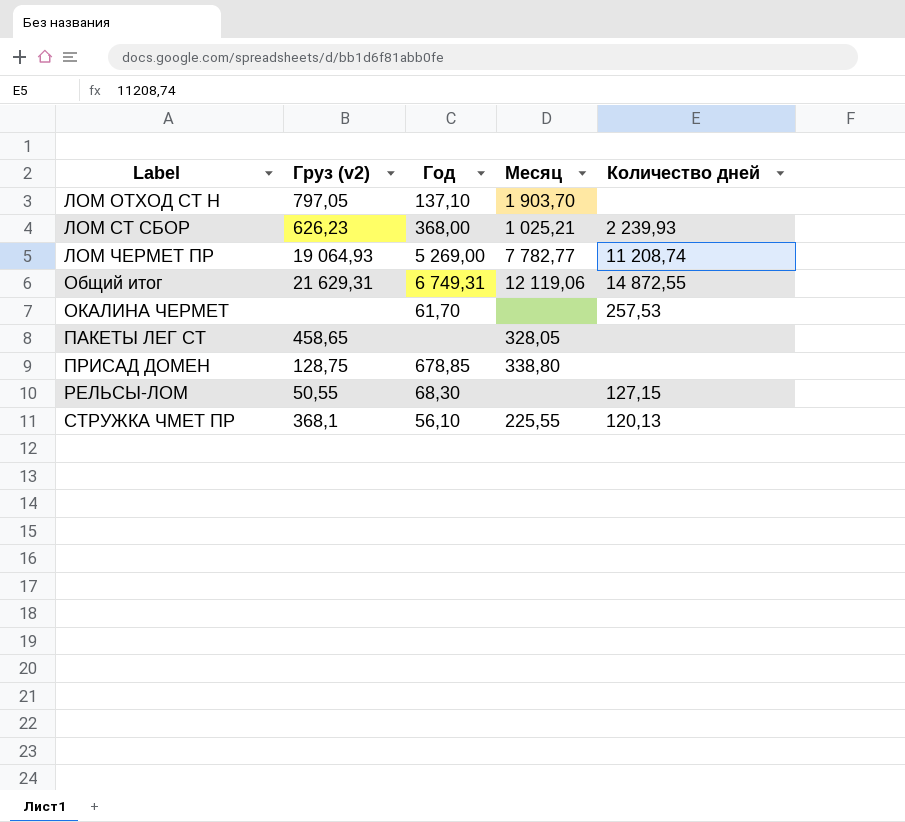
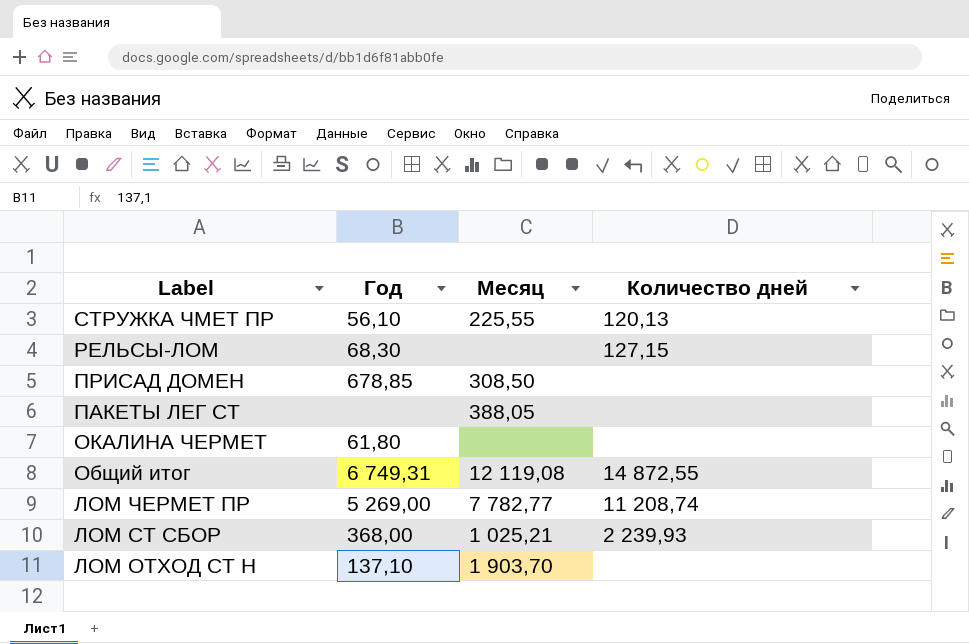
row order: Label ascending -> Label descending
column Груз (v2) | position: 2 -> none
ПРИСАД ДОМЕН | Месяц: 338,80 -> 308,50
ПАКЕТЫ ЛЕГ СТ | Месяц: 328,05 -> 388,05
ОКАЛИНА ЧЕРМЕТ | Год: 61,70 -> 61,80
ОКАЛИНА ЧЕРМЕТ | Количество дней: 257,53 -> none
Общий итог | Месяц: 12 119,06 -> 12 119,08

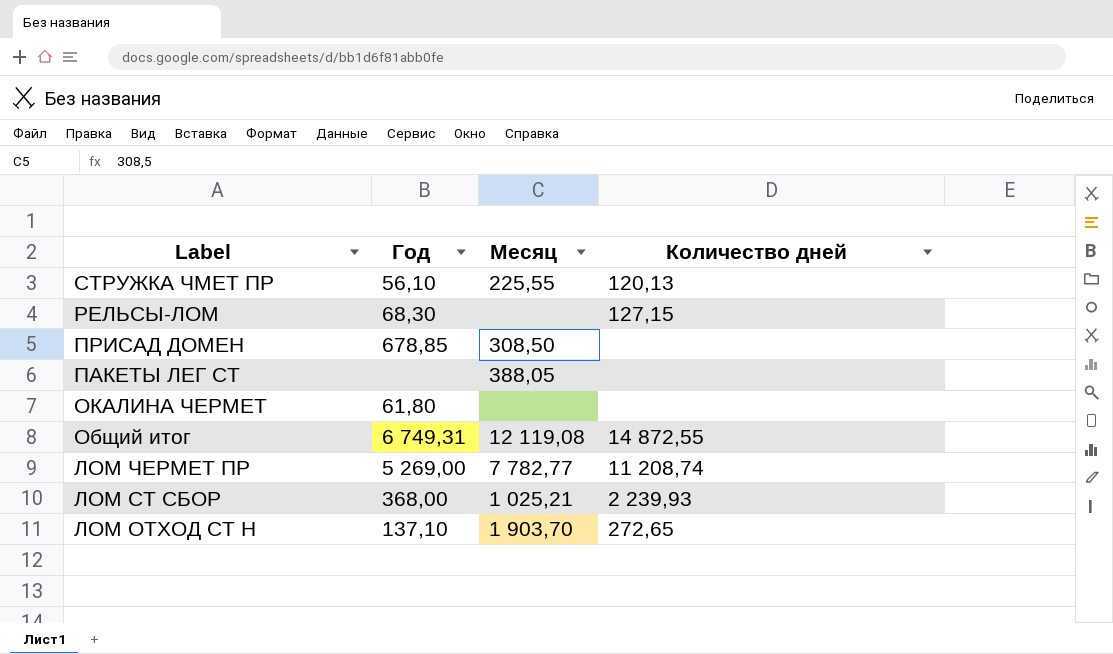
ЛОМ ОТХОД СТ Н | Количество дней: none -> 272,65

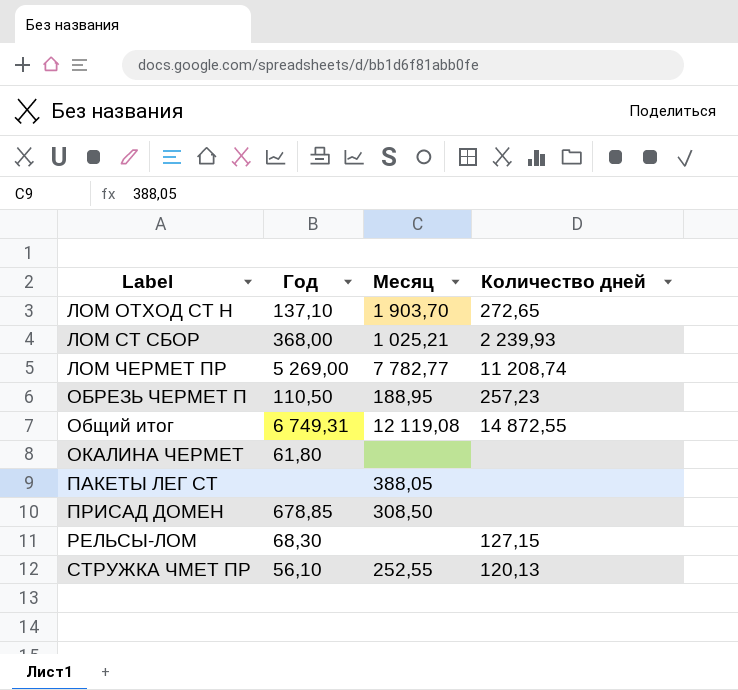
row order: Label descending -> Label ascending
row ОБРЕЗЬ ЧЕРМЕТ П: none -> 110,50 | 188,95 | 257,23
СТРУЖКА ЧМЕТ ПР | Месяц: 225,55 -> 252,55

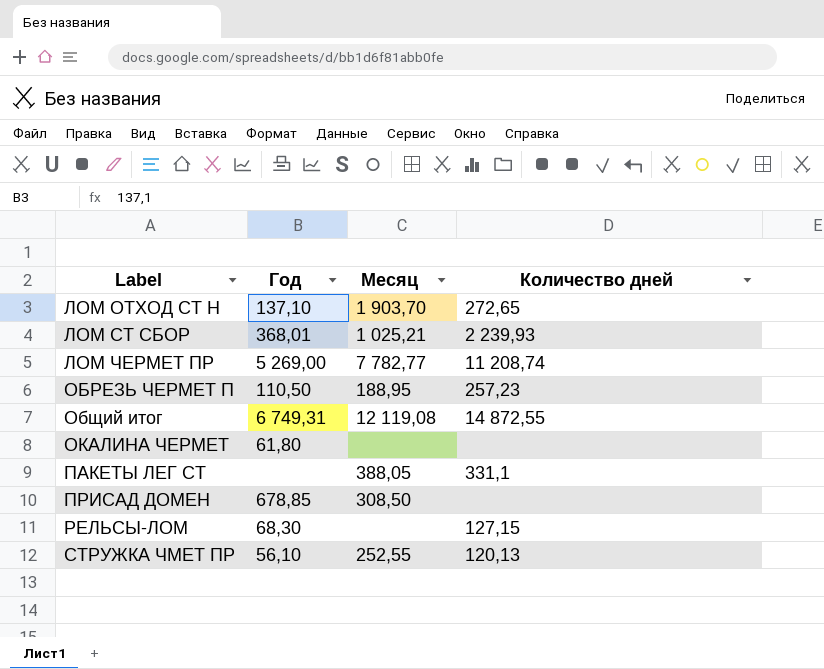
ЛОМ СТ СБОР | Год: 368,00 -> 368,01
ПАКЕТЫ ЛЕГ СТ | Количество дней: none -> 331,1

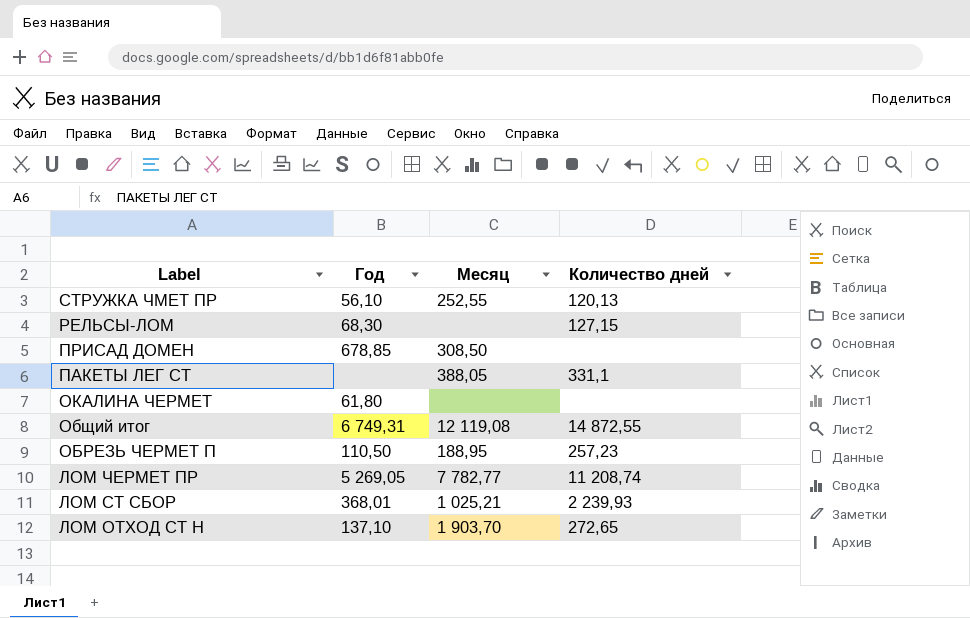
row order: Label ascending -> Label descending
ЛОМ ЧЕРМЕТ ПР | Год: 5 269,00 -> 5 269,05

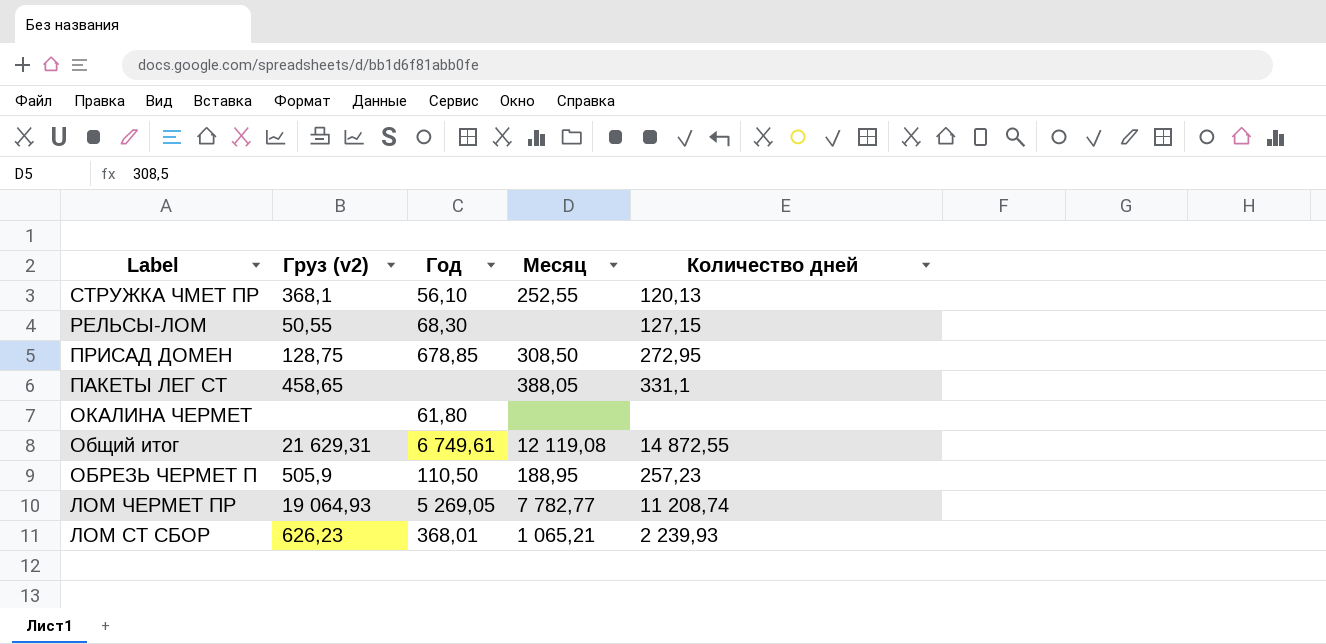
column Груз (v2) | position: none -> 2
row ЛОМ ОТХОД СТ Н: 137,10 | 1 903,70 | 272,65 -> none
ПРИСАД ДОМЕН | Количество дней: none -> 272,95
Общий итог | Год: 6 749,31 -> 6 749,61
ЛОМ СТ СБОР | Месяц: 1 025,21 -> 1 065,21

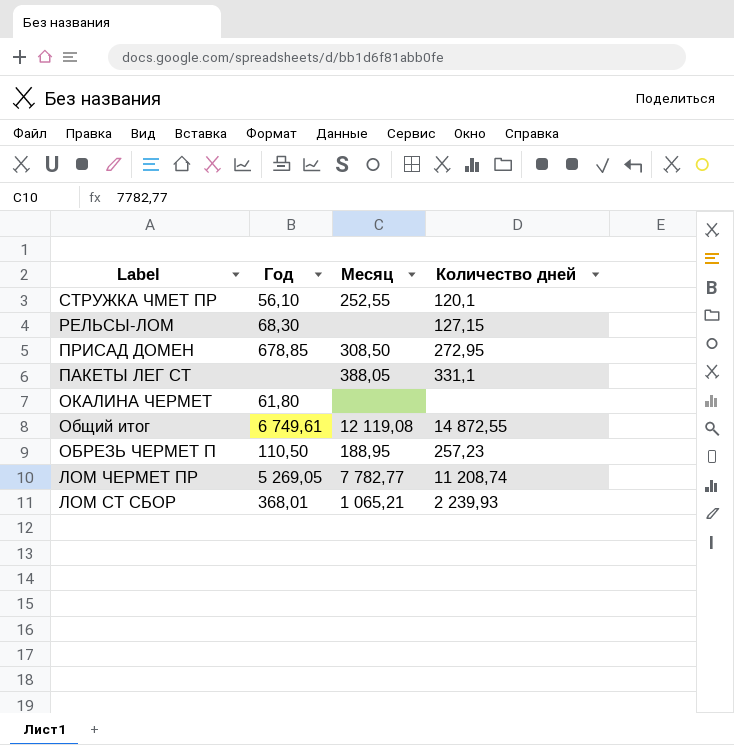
column Груз (v2) | position: 2 -> none
СТРУЖКА ЧМЕТ ПР | Количество дней: 120,13 -> 120,1

